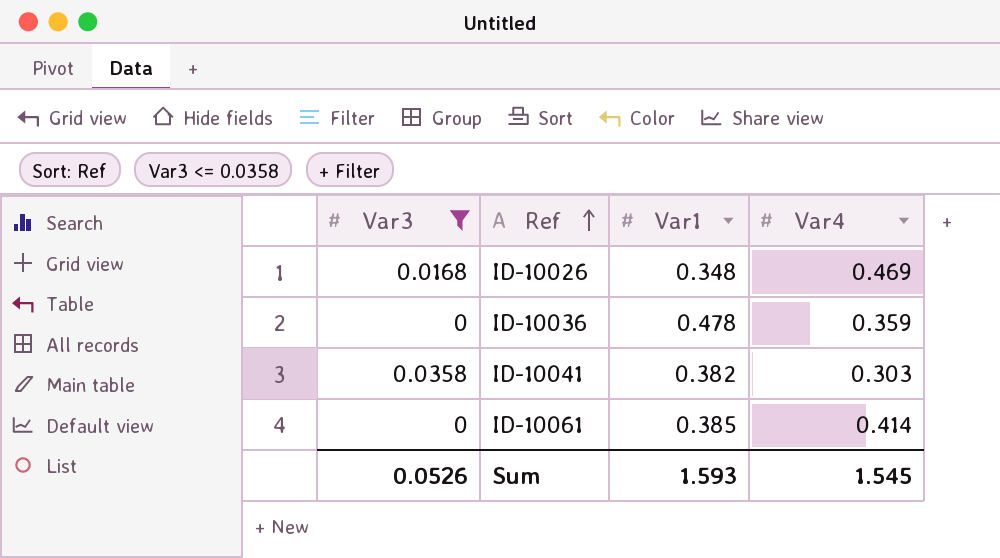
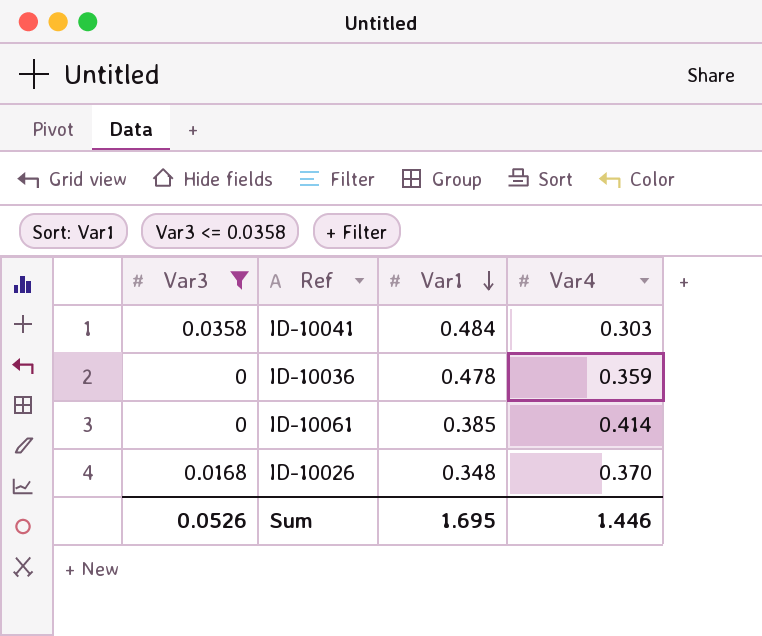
row order: Ref ascending -> Var1 descending
ID-10041 | Var1: 0.382 -> 0.484
ID-10026 | Var4: 0.469 -> 0.370
Sum | Var1: 1.593 -> 1.695
Sum | Var4: 1.545 -> 1.446

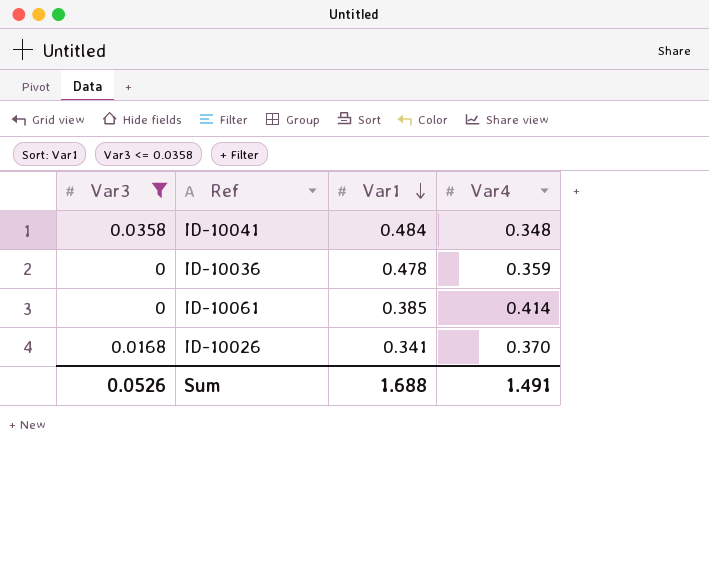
ID-10041 | Var4: 0.303 -> 0.348
ID-10026 | Var1: 0.348 -> 0.341
Sum | Var1: 1.695 -> 1.688
Sum | Var4: 1.446 -> 1.491

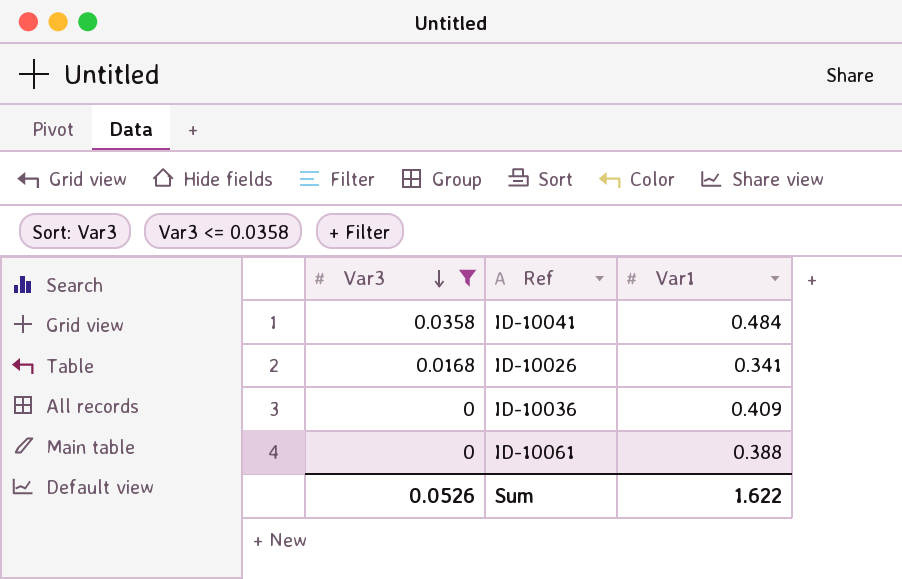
row order: Var1 descending -> Var3 descending
column Var4 | position: 4 -> none
ID-10036 | Var1: 0.478 -> 0.409
ID-10061 | Var1: 0.385 -> 0.388
Sum | Var1: 1.688 -> 1.622

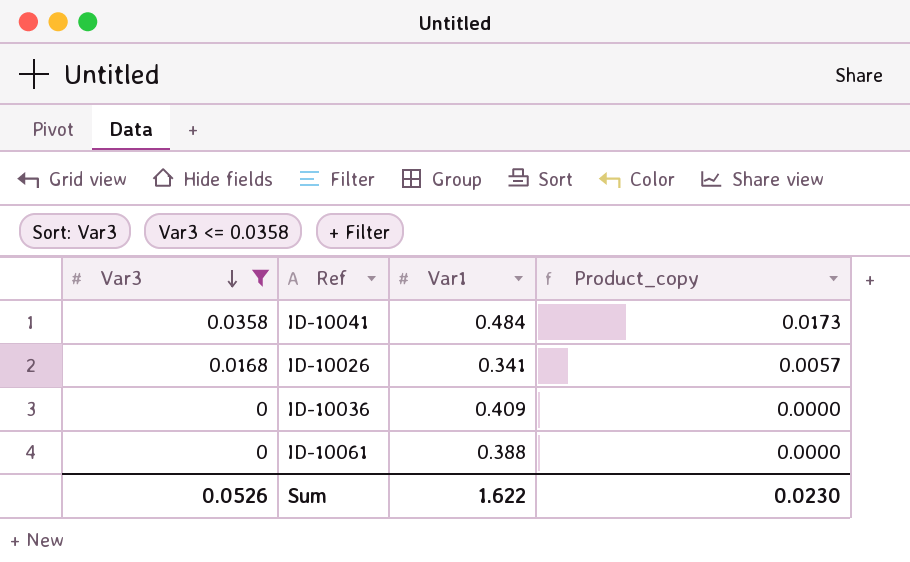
column Product_copy | formula: none -> [Var3] * [Var1]

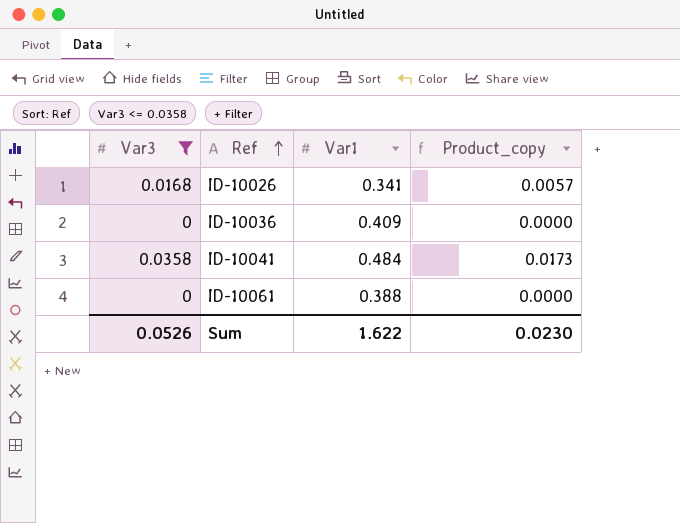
row order: Var3 descending -> Ref ascending

